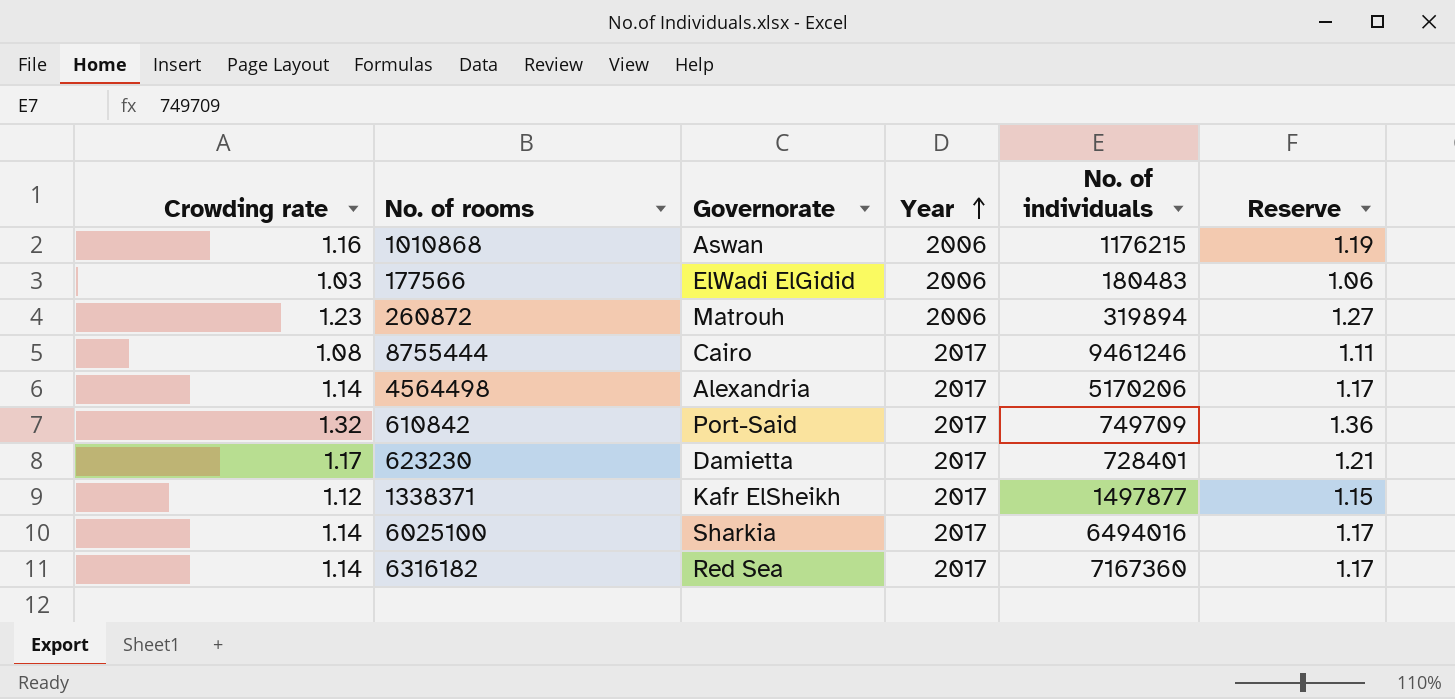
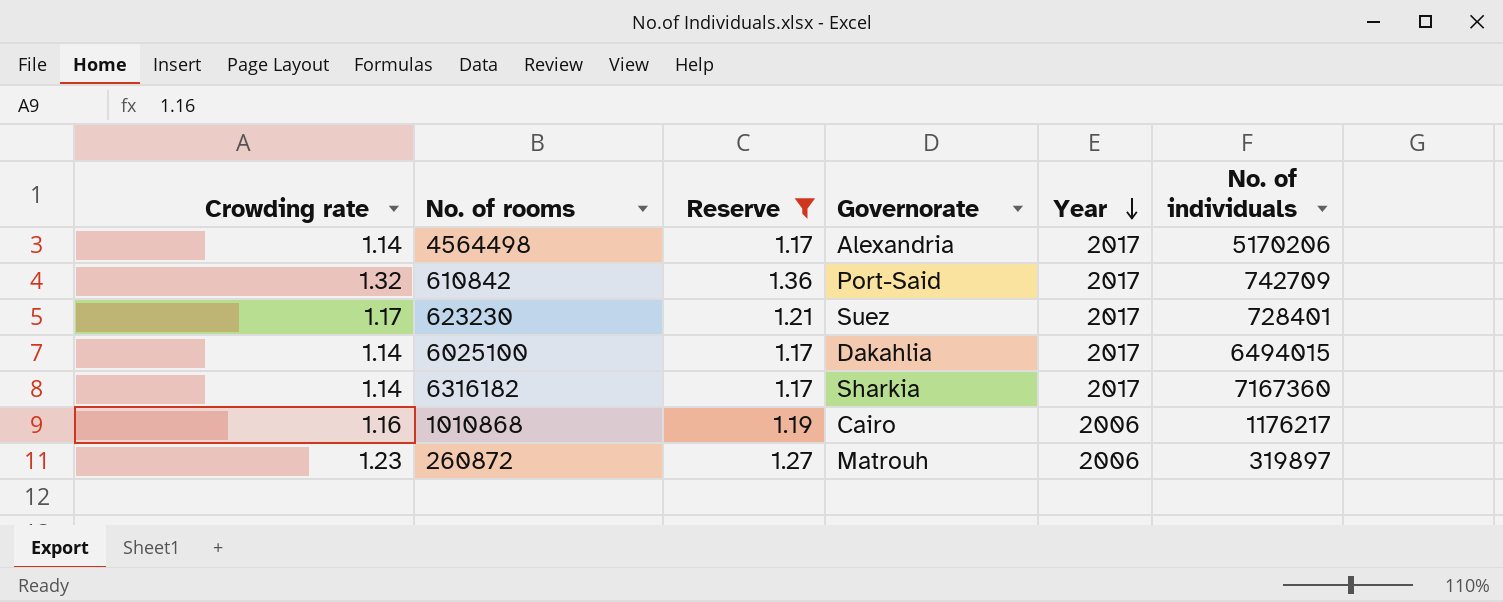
filter: none -> Reserve >= 1.17
row order: Year ascending -> Year descending
column Reserve | position: 6 -> 3
610842 | No. of individuals: 749709 -> 742709
623230 | Governorate: Damietta -> Suez
6025100 | Governorate: Sharkia -> Dakahlia
6025100 | No. of individuals: 6494016 -> 6494015
6316182 | Governorate: Red Sea -> Sharkia
1010868 | Governorate: Aswan -> Cairo
1010868 | No. of individuals: 1176215 -> 1176217
260872 | No. of individuals: 319894 -> 319897

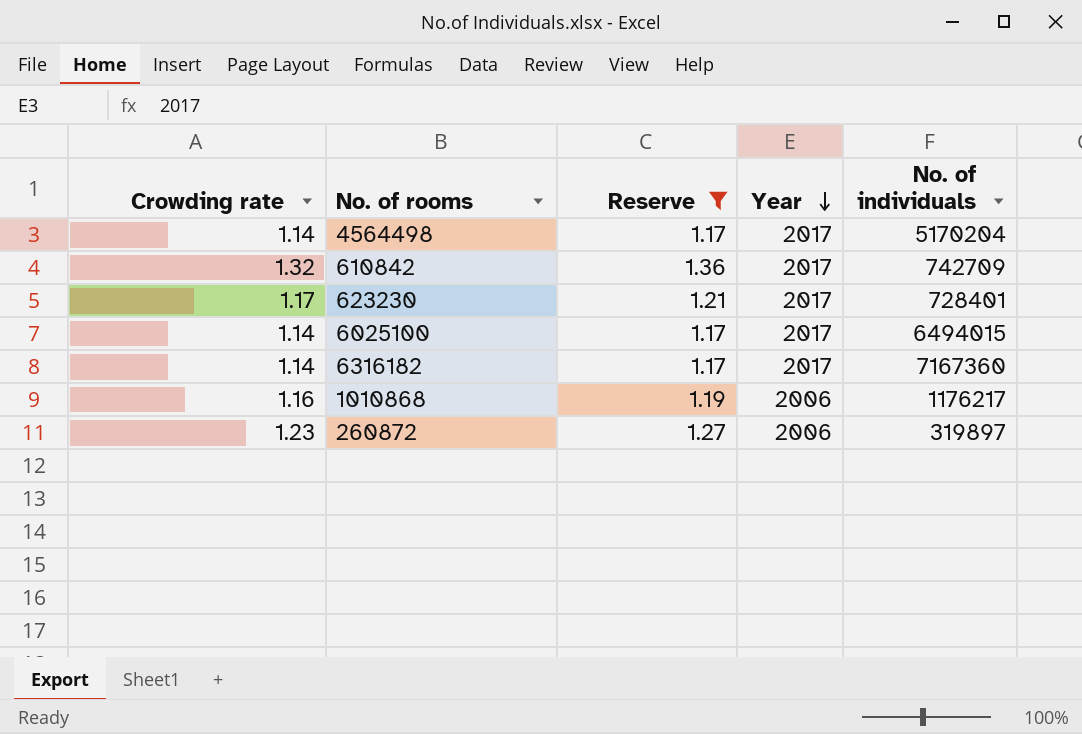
column Governorate | position: 4 -> none
4564498 | No. of individuals: 5170206 -> 5170204

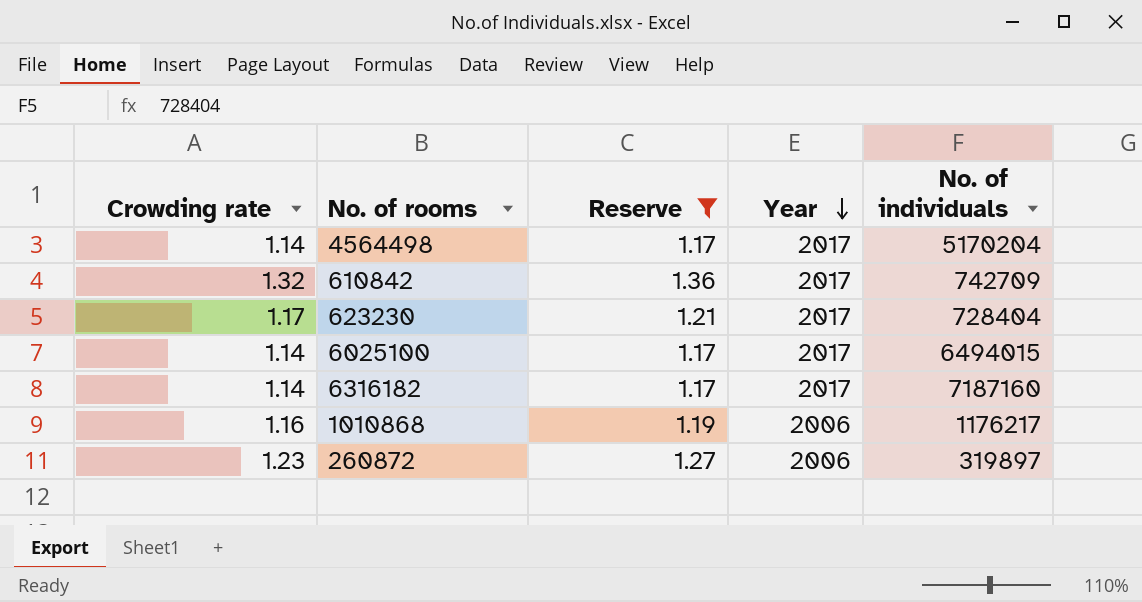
623230 | No. of individuals: 728401 -> 728404
6316182 | No. of individuals: 7167360 -> 7187160

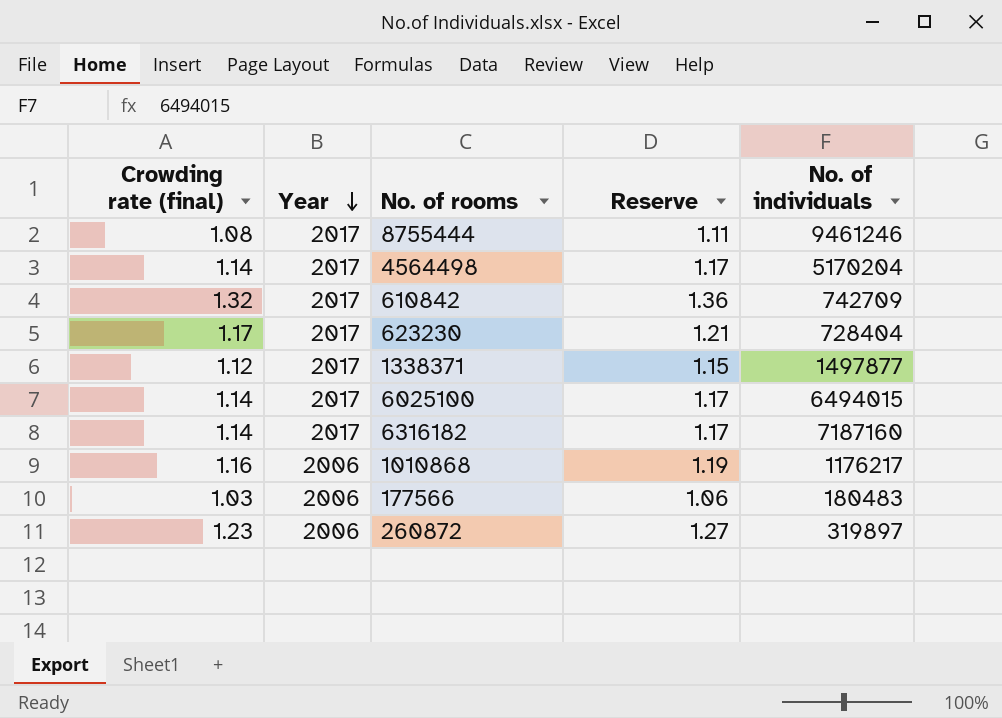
filter: Reserve >= 1.17 -> none
column name: Crowding rate -> Crowding rate (final)
column Year | position: 4 -> 2

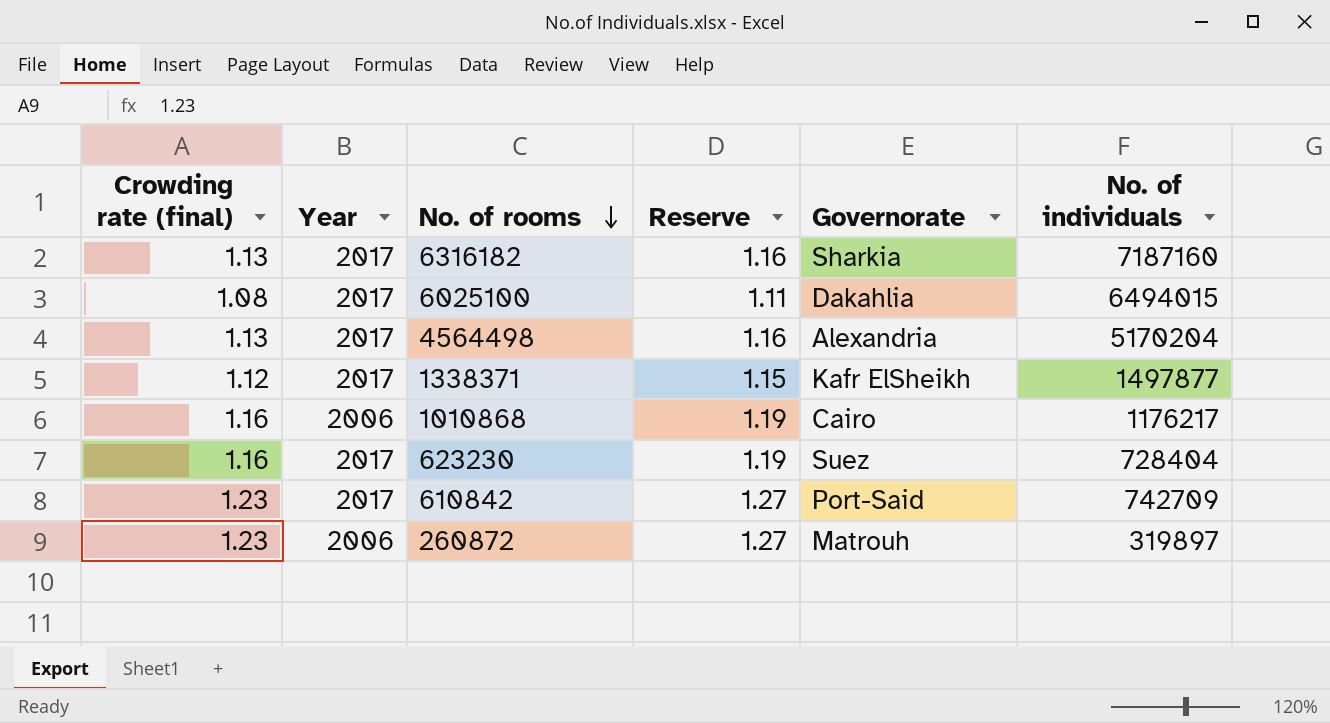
row order: Year descending -> No. of rooms descending
column Governorate | position: none -> 5
row 8755444: 1.08 | 2017 | 1.11 | 9461246 -> none
row 177566: 1.03 | 2006 | 1.06 | 180483 -> none
6316182 | Crowding rate (final): 1.14 -> 1.13
6316182 | Reserve: 1.17 -> 1.16
6025100 | Crowding rate (final): 1.14 -> 1.08
6025100 | Reserve: 1.17 -> 1.11
4564498 | Crowding rate (final): 1.14 -> 1.13
4564498 | Reserve: 1.17 -> 1.16
623230 | Crowding rate (final): 1.17 -> 1.16
623230 | Reserve: 1.21 -> 1.19
610842 | Crowding rate (final): 1.32 -> 1.23
610842 | Reserve: 1.36 -> 1.27

